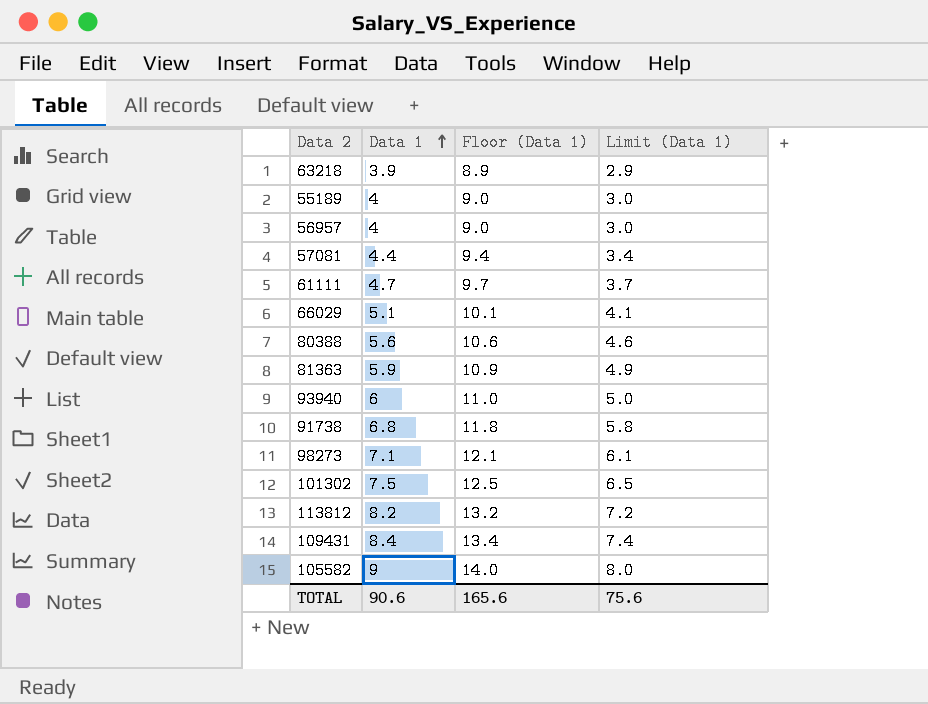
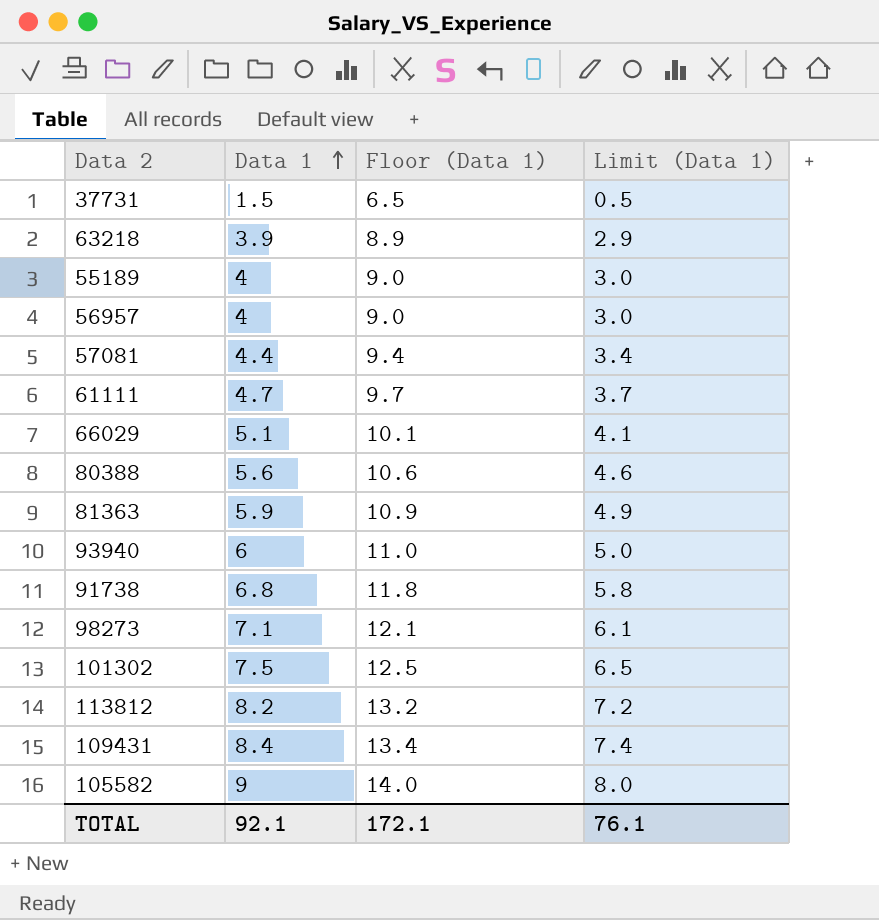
row 37731: none -> 1.5 | 6.5 | 0.5
TOTAL | Data 1: 90.6 -> 92.1
TOTAL | Floor (Data 1): 165.6 -> 172.1
TOTAL | Limit (Data 1): 75.6 -> 76.1

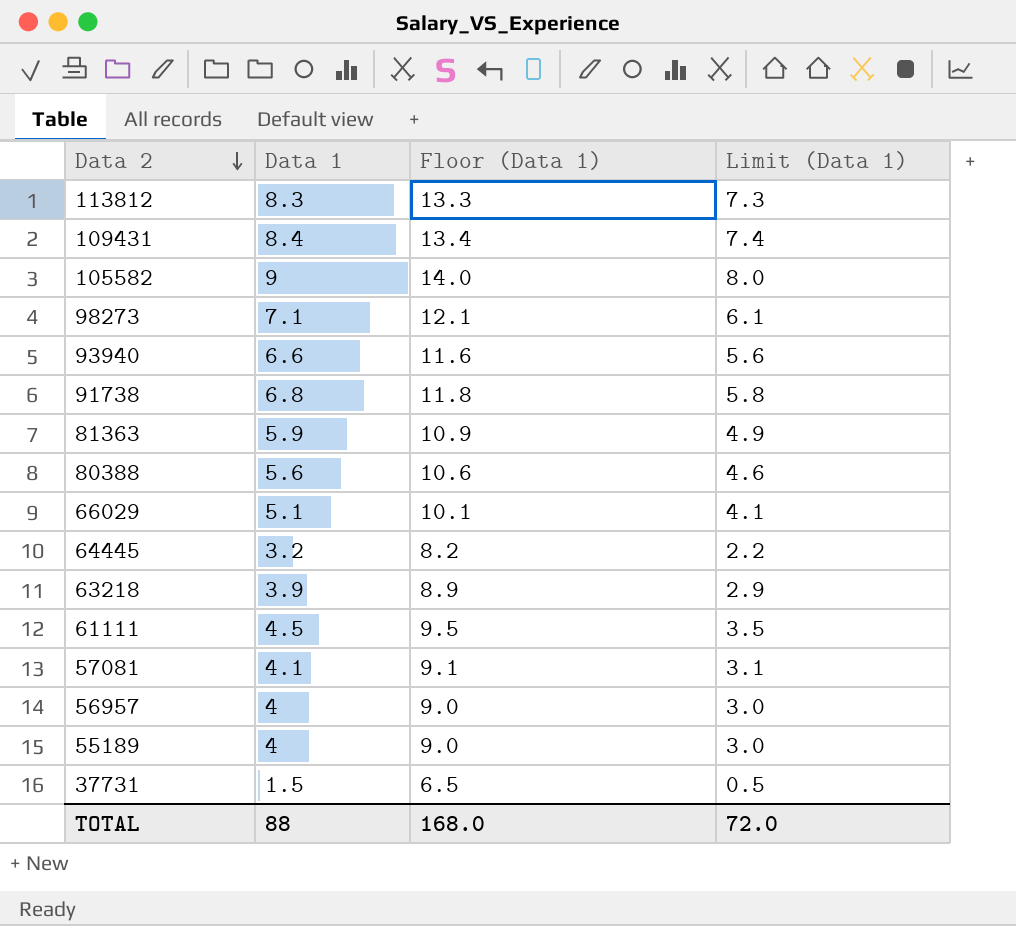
row order: Data 1 ascending -> Data 2 descending
row 101302: 7.5 | 12.5 | 6.5 -> none
113812 | Data 1: 8.2 -> 8.3
113812 | Floor (Data 1): 13.2 -> 13.3
113812 | Limit (Data 1): 7.2 -> 7.3
93940 | Data 1: 6 -> 6.6
93940 | Floor (Data 1): 11.0 -> 11.6
93940 | Limit (Data 1): 5.0 -> 5.6
row 64445: none -> 3.2 | 8.2 | 2.2
61111 | Data 1: 4.7 -> 4.5
61111 | Floor (Data 1): 9.7 -> 9.5
61111 | Limit (Data 1): 3.7 -> 3.5
57081 | Data 1: 4.4 -> 4.1
57081 | Floor (Data 1): 9.4 -> 9.1
57081 | Limit (Data 1): 3.4 -> 3.1
TOTAL | Data 1: 92.1 -> 88
TOTAL | Floor (Data 1): 172.1 -> 168.0
TOTAL | Limit (Data 1): 76.1 -> 72.0

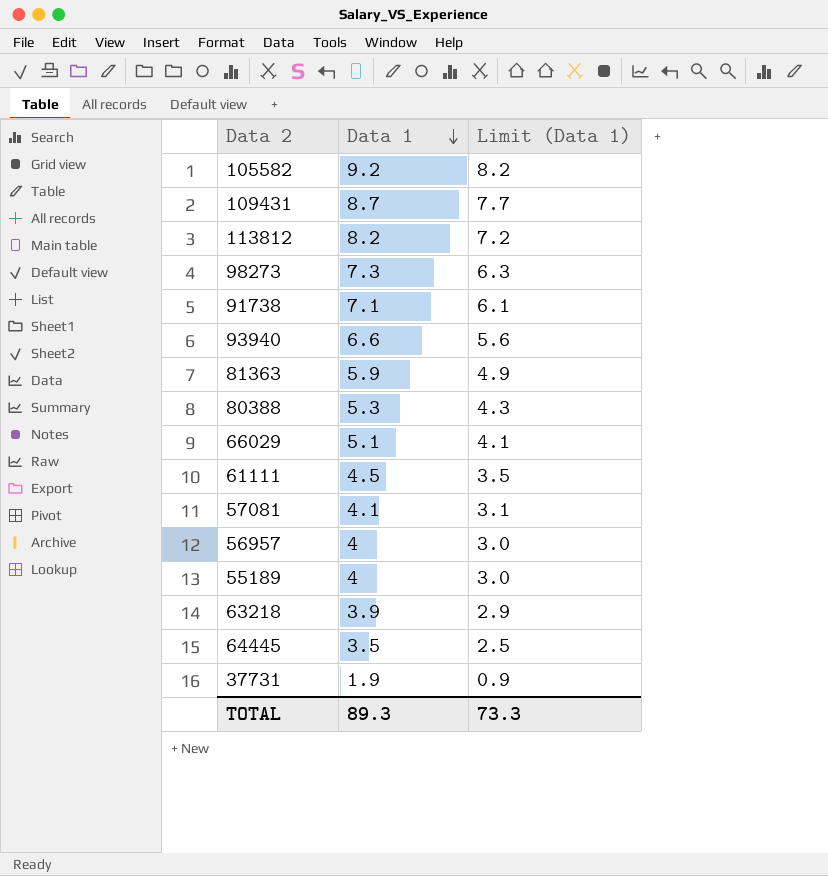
row order: Data 2 descending -> Data 1 descending
column Floor (Data 1) | formula: [Data 1] + 5 -> none
105582 | Data 1: 9 -> 9.2
105582 | Limit (Data 1): 8.0 -> 8.2
109431 | Data 1: 8.4 -> 8.7
109431 | Limit (Data 1): 7.4 -> 7.7
113812 | Data 1: 8.3 -> 8.2
113812 | Limit (Data 1): 7.3 -> 7.2
98273 | Data 1: 7.1 -> 7.3
98273 | Limit (Data 1): 6.1 -> 6.3
91738 | Data 1: 6.8 -> 7.1
91738 | Limit (Data 1): 5.8 -> 6.1
80388 | Data 1: 5.6 -> 5.3
80388 | Limit (Data 1): 4.6 -> 4.3
64445 | Data 1: 3.2 -> 3.5
64445 | Limit (Data 1): 2.2 -> 2.5
37731 | Data 1: 1.5 -> 1.9
37731 | Limit (Data 1): 0.5 -> 0.9
TOTAL | Data 1: 88 -> 89.3
TOTAL | Limit (Data 1): 72.0 -> 73.3

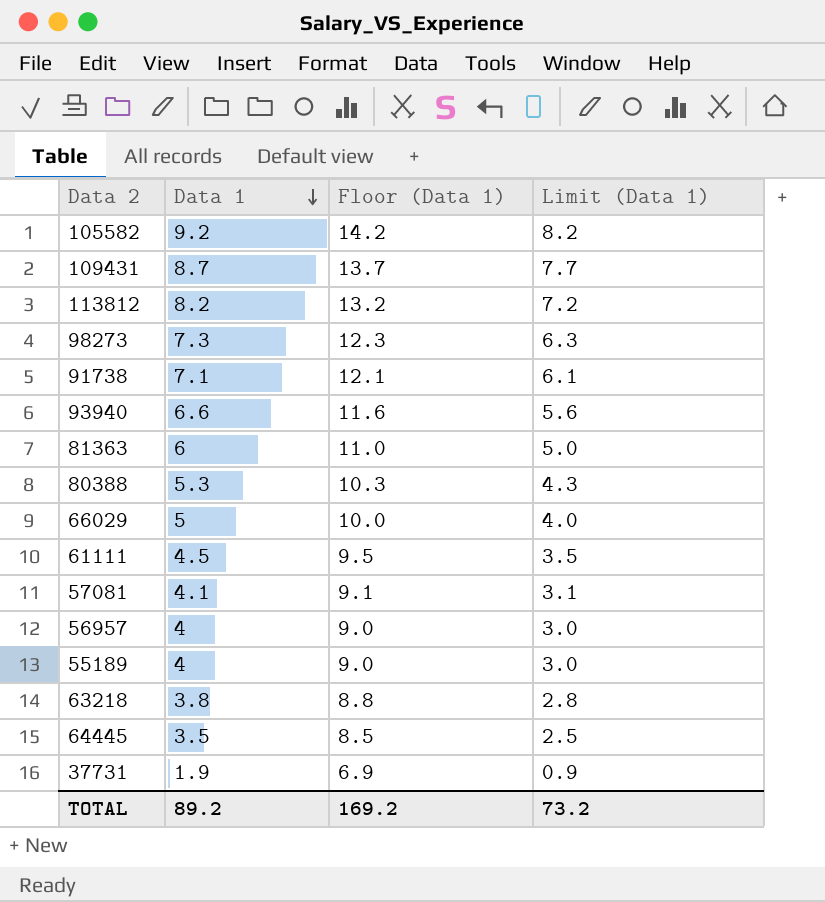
column Floor (Data 1) | formula: none -> [Data 1] + 5
81363 | Data 1: 5.9 -> 6
81363 | Limit (Data 1): 4.9 -> 5.0
66029 | Data 1: 5.1 -> 5
66029 | Limit (Data 1): 4.1 -> 4.0
63218 | Data 1: 3.9 -> 3.8
63218 | Limit (Data 1): 2.9 -> 2.8
TOTAL | Data 1: 89.3 -> 89.2
TOTAL | Limit (Data 1): 73.3 -> 73.2

